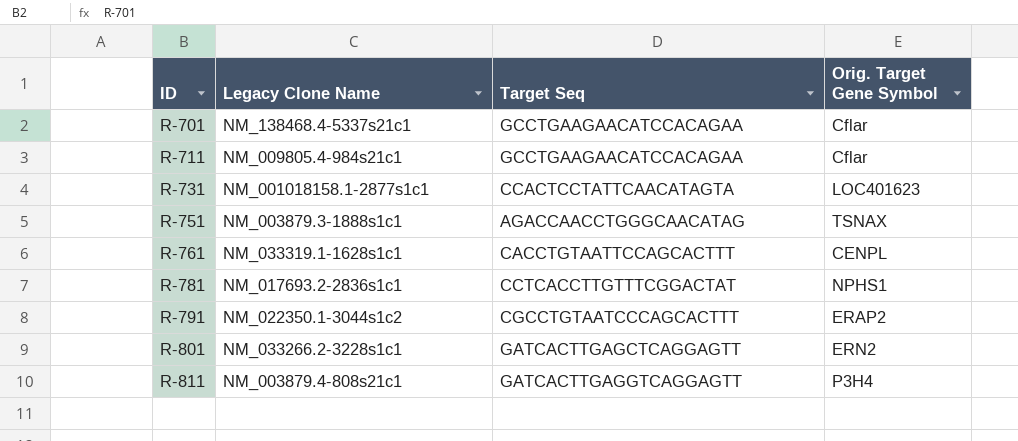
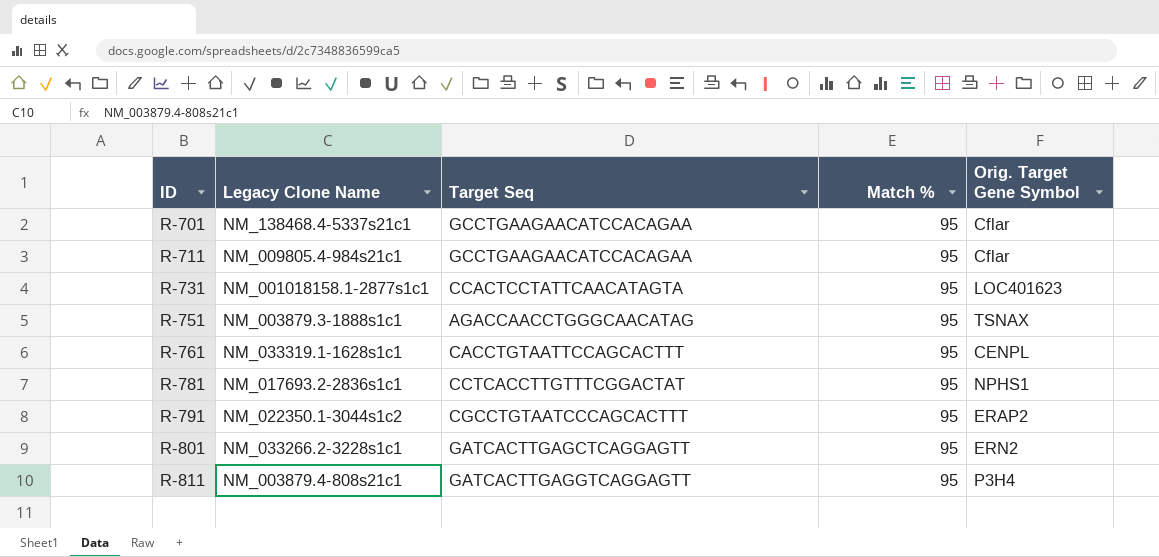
column Match % | position: none -> 4

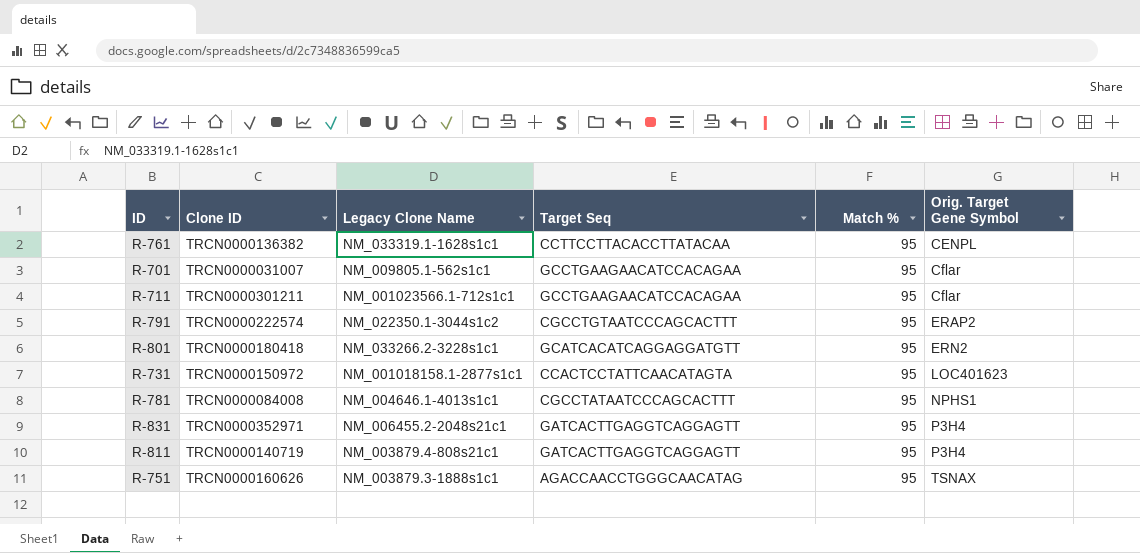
row order: ID ascending -> Orig. Target Gene Symbol ascending
column Clone ID | position: none -> 2
R-761 | Target Seq: CACCTGTAATTCCAGCACTTT -> CCTTCCTTACACCTTATACAA
R-701 | Legacy Clone Name: NM_138468.4-5337s21c1 -> NM_009805.1-562s1c1
R-711 | Legacy Clone Name: NM_009805.4-984s21c1 -> NM_001023566.1-712s1c1
R-801 | Target Seq: GATCACTTGAGCTCAGGAGTT -> GCATCACATCAGGAGGATGTT
R-781 | Legacy Clone Name: NM_017693.2-2836s1c1 -> NM_004646.1-4013s1c1
R-781 | Target Seq: CCTCACCTTGTTTCGGACTAT -> CGCCTATAATCCCAGCACTTT
row R-831: none -> TRCN0000352971 | NM_006455.2-2048s21c1 | GATCACTTGAGGTCAGGAGTT | 95 | P3H4

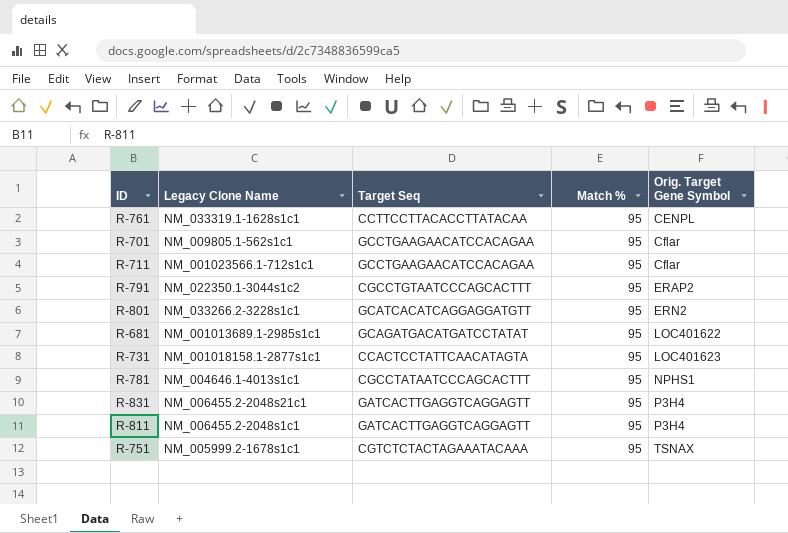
column Clone ID | position: 2 -> none
row R-681: none -> NM_001013689.1-2985s1c1 | GCAGATGACATGATCCTATAT | 95 | LOC401622
R-811 | Legacy Clone Name: NM_003879.4-808s21c1 -> NM_006455.2-2048s1c1
R-751 | Legacy Clone Name: NM_003879.3-1888s1c1 -> NM_005999.2-1678s1c1
R-751 | Target Seq: AGACCAACCTGGGCAACATAG -> CGTCTCTACTAGAAATACAAA

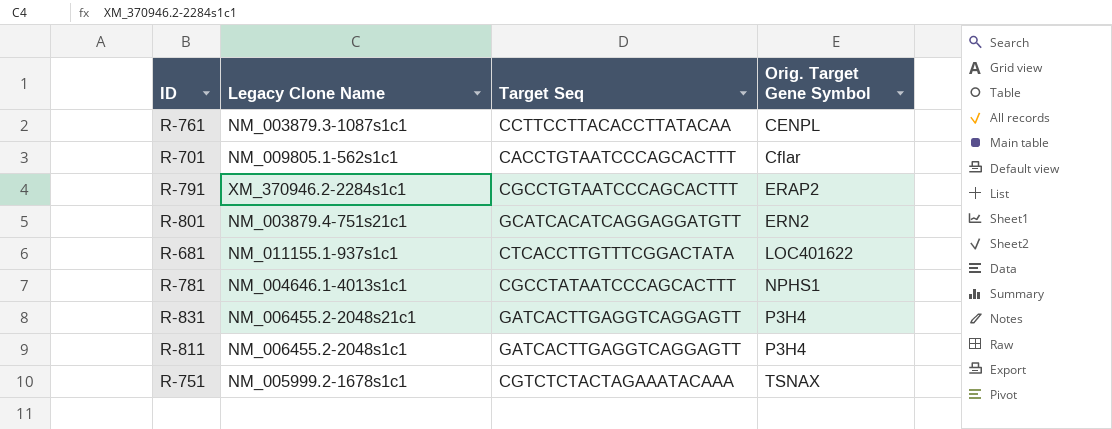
column Match % | position: 4 -> none
row R-711: NM_001023566.1-712s1c1 | GCCTGAAGAACATCCACAGAA | 95 | Cflar -> none
row R-731: NM_001018158.1-2877s1c1 | CCACTCCTATTCAACATAGTA | 95 | LOC401623 -> none
R-761 | Legacy Clone Name: NM_033319.1-1628s1c1 -> NM_003879.3-1087s1c1
R-701 | Target Seq: GCCTGAAGAACATCCACAGAA -> CACCTGTAATCCCAGCACTTT
R-791 | Legacy Clone Name: NM_022350.1-3044s1c2 -> XM_370946.2-2284s1c1
R-801 | Legacy Clone Name: NM_033266.2-3228s1c1 -> NM_003879.4-751s21c1
R-681 | Legacy Clone Name: NM_001013689.1-2985s1c1 -> NM_011155.1-937s1c1
R-681 | Target Seq: GCAGATGACATGATCCTATAT -> CTCACCTTGTTTCGGACTATA

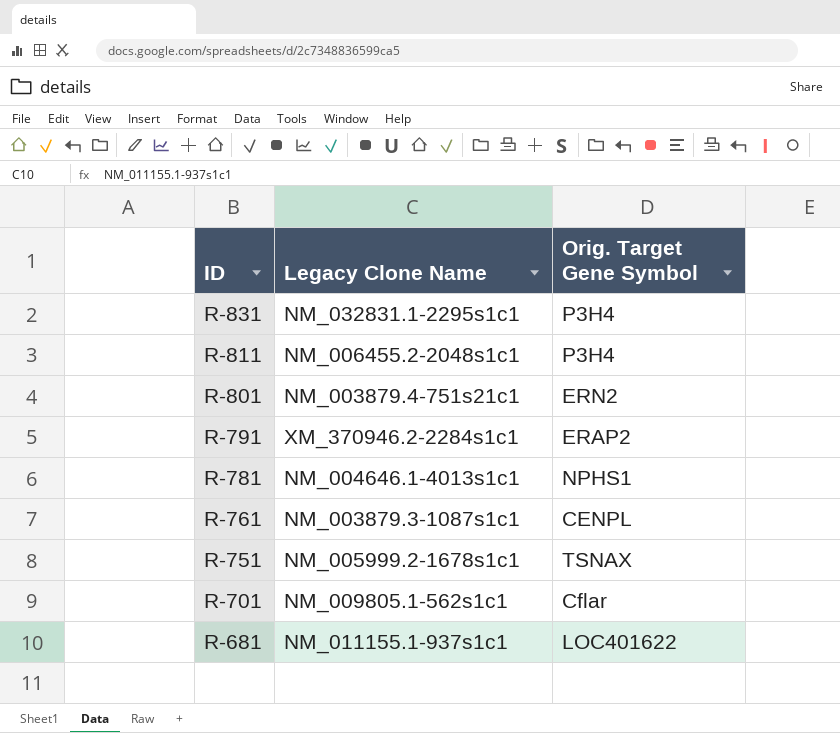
row order: Orig. Target Gene Symbol ascending -> ID descending
column Target Seq | position: 3 -> none
R-831 | Legacy Clone Name: NM_006455.2-2048s21c1 -> NM_032831.1-2295s1c1

